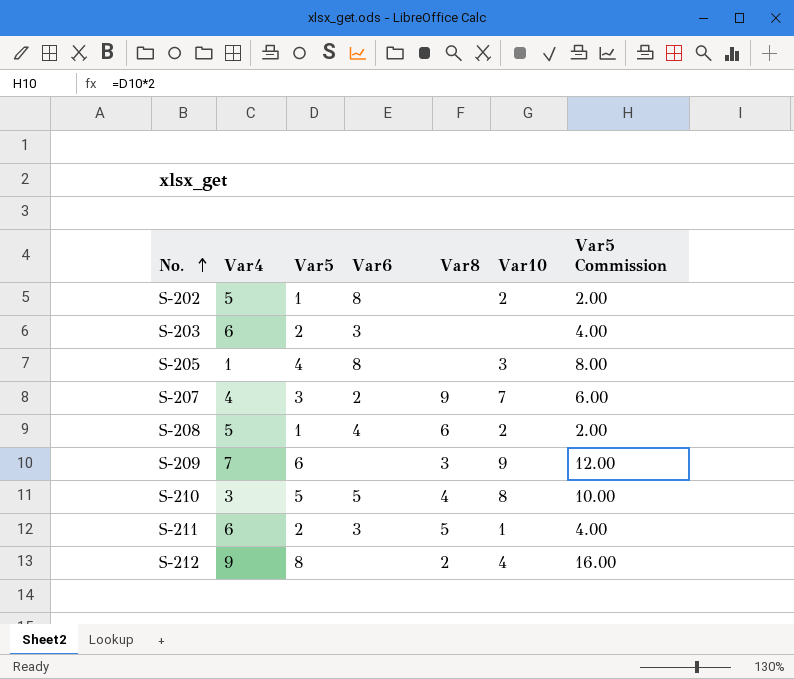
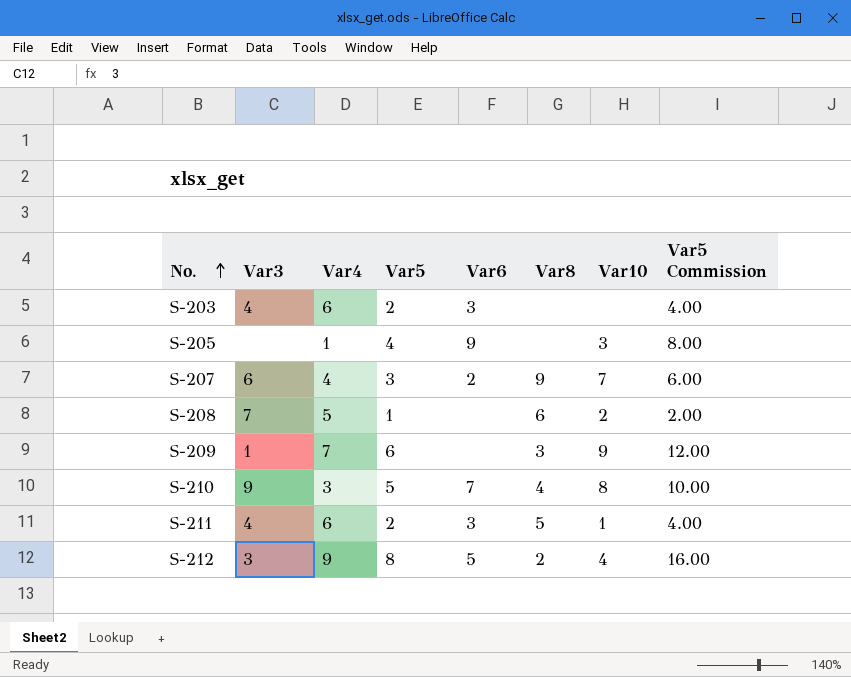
column Var3 | position: none -> 2
row S-202: 5 | 1 | 8 | none | 2 | 2.00 -> none
S-205 | Var6: 8 -> 9
S-208 | Var6: 4 -> none
S-210 | Var6: 5 -> 7
S-212 | Var6: none -> 5

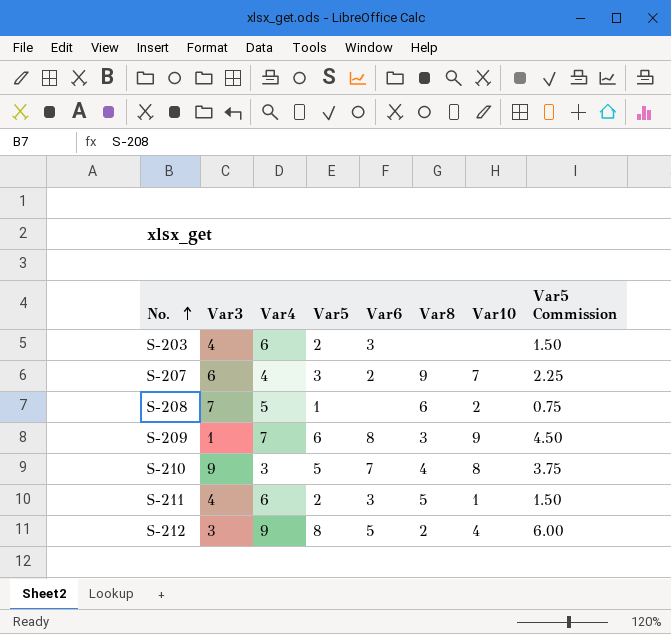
column Var5 Commission | formula: [Var5] * 2 -> [Var5] * 0.75
row S-205: none | 1 | 4 | 9 | none | 3 | 8.00 -> none
S-209 | Var6: none -> 8

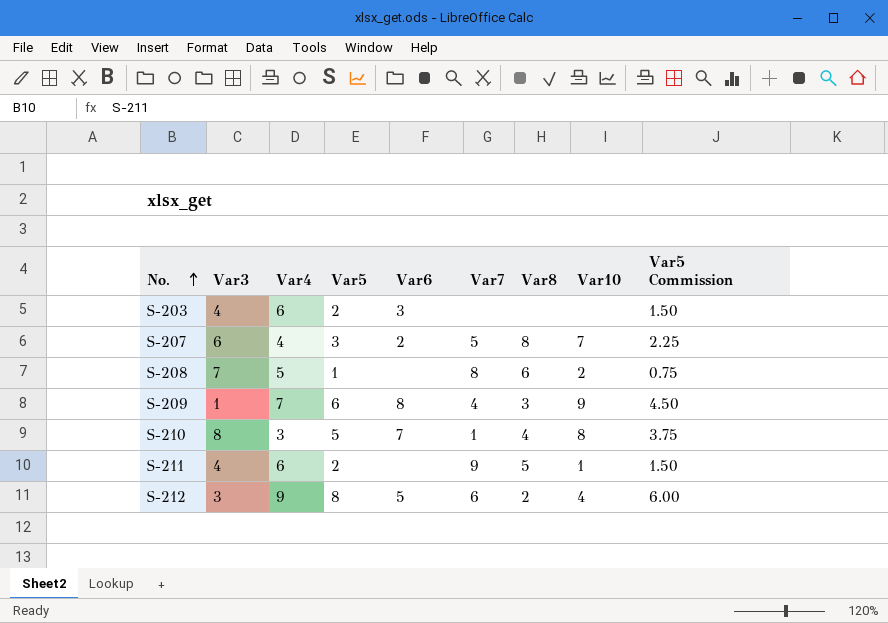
column Var7 | position: none -> 6
S-207 | Var8: 9 -> 8
S-210 | Var3: 9 -> 8
S-211 | Var6: 3 -> none

